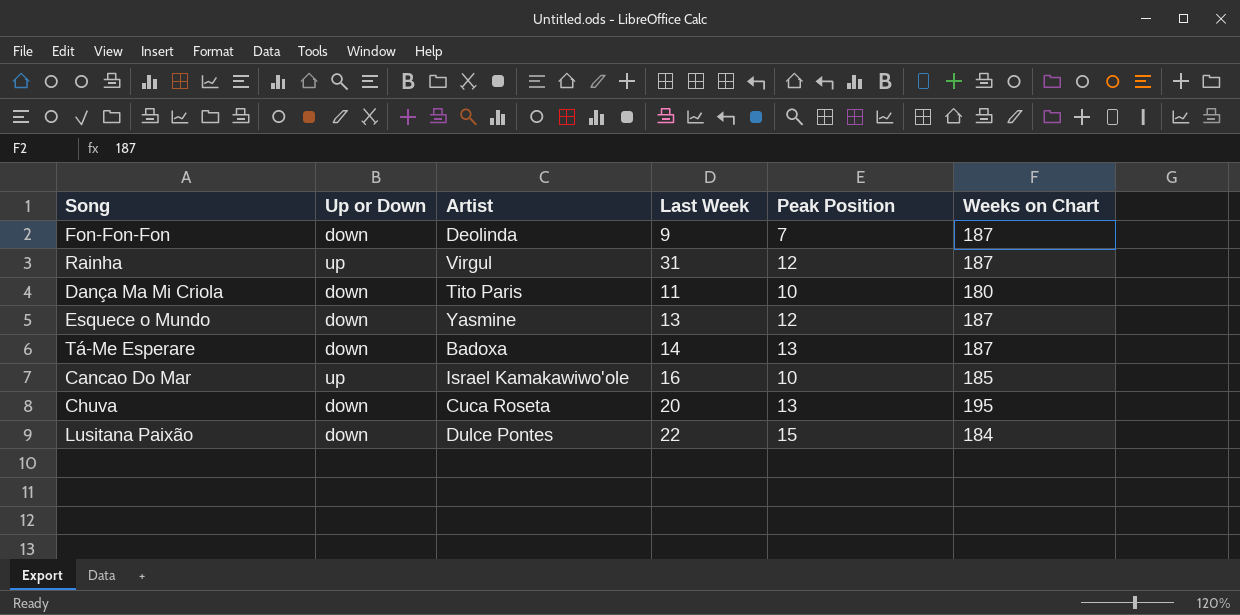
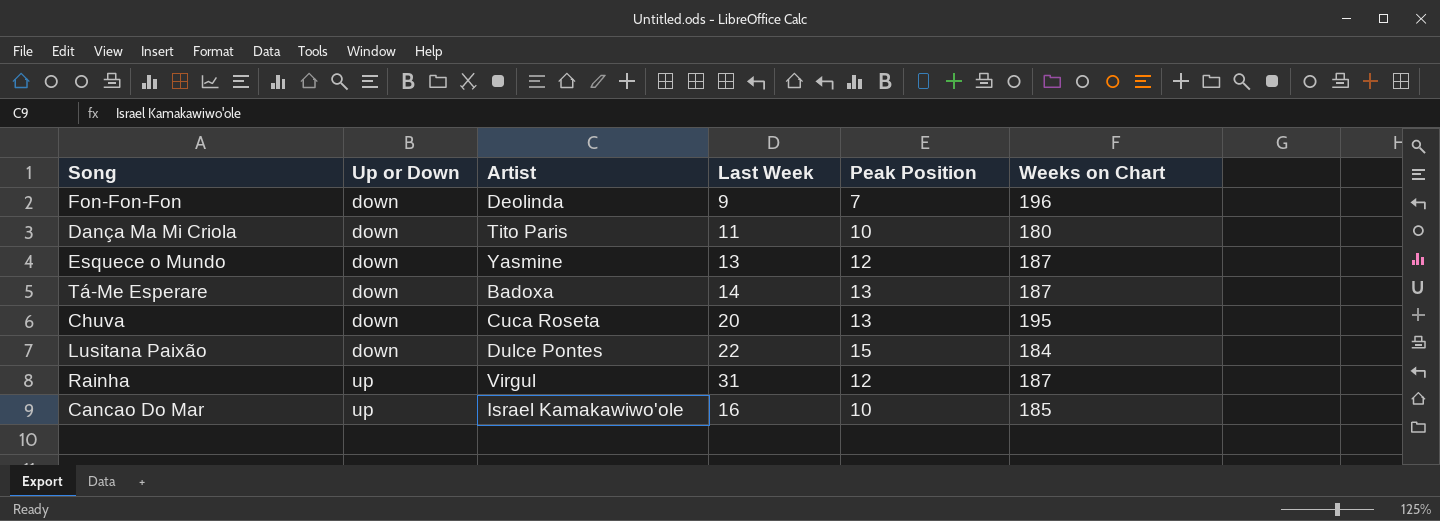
row order: none -> Up or Down ascending
Fon-Fon-Fon | Weeks on Chart: 187 -> 196

